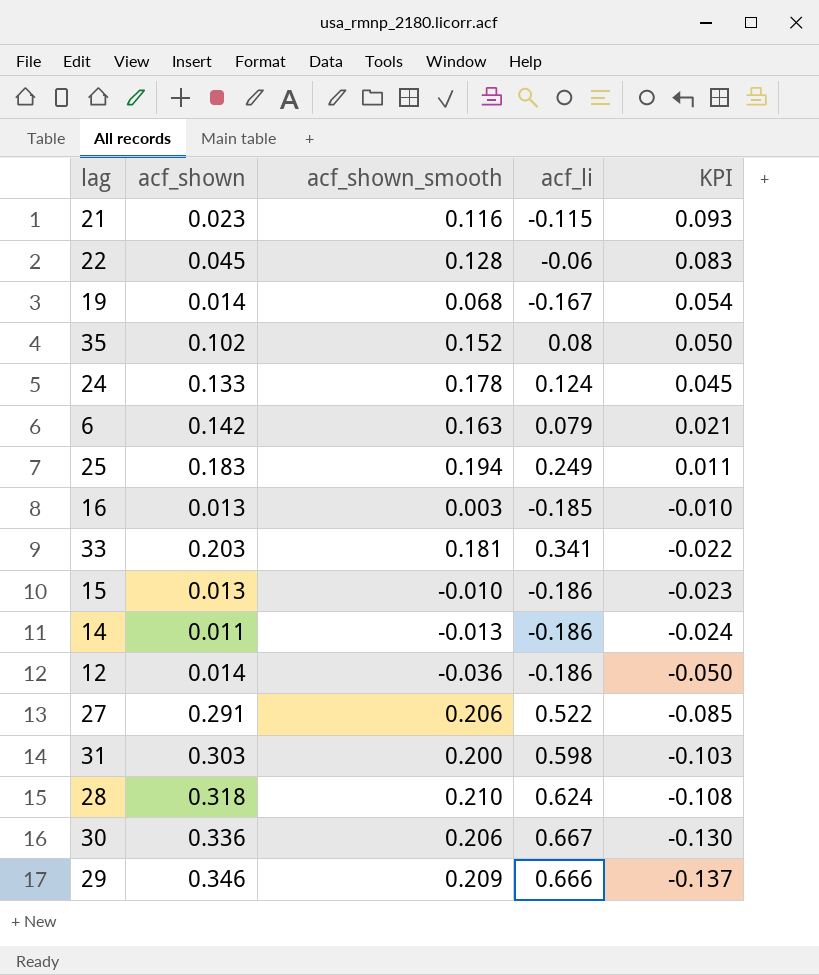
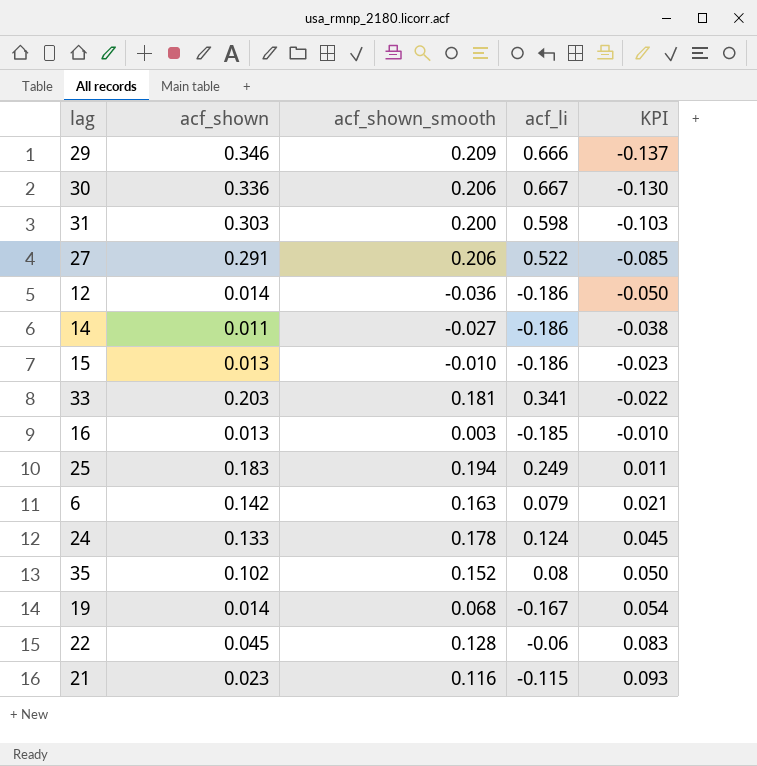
row order: KPI descending -> KPI ascending
row 28: 0.318 | 0.210 | 0.624 | -0.108 -> none
14 | acf_shown_smooth: -0.013 -> -0.027
14 | KPI: -0.024 -> -0.038

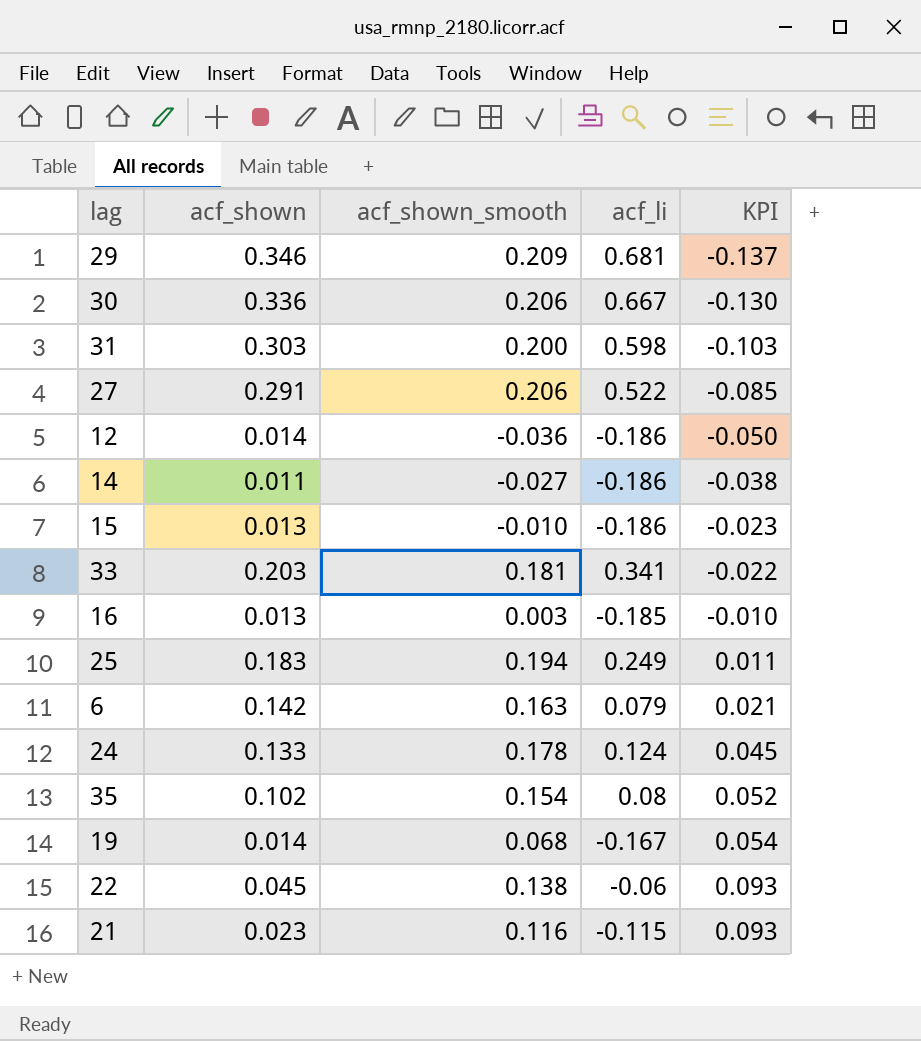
29 | acf_li: 0.666 -> 0.681
35 | acf_shown_smooth: 0.152 -> 0.154
35 | KPI: 0.050 -> 0.052
22 | acf_shown_smooth: 0.128 -> 0.138
22 | KPI: 0.083 -> 0.093

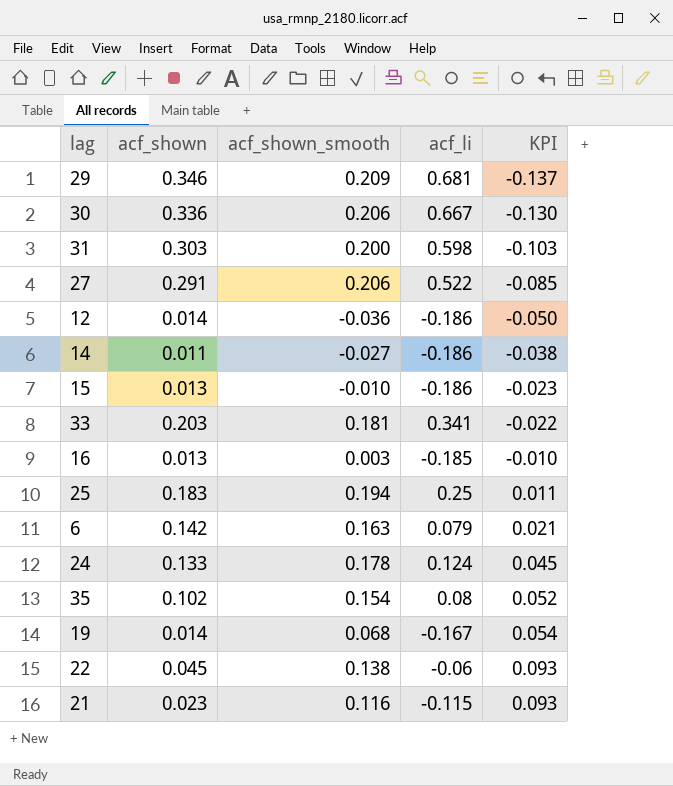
25 | acf_li: 0.249 -> 0.25

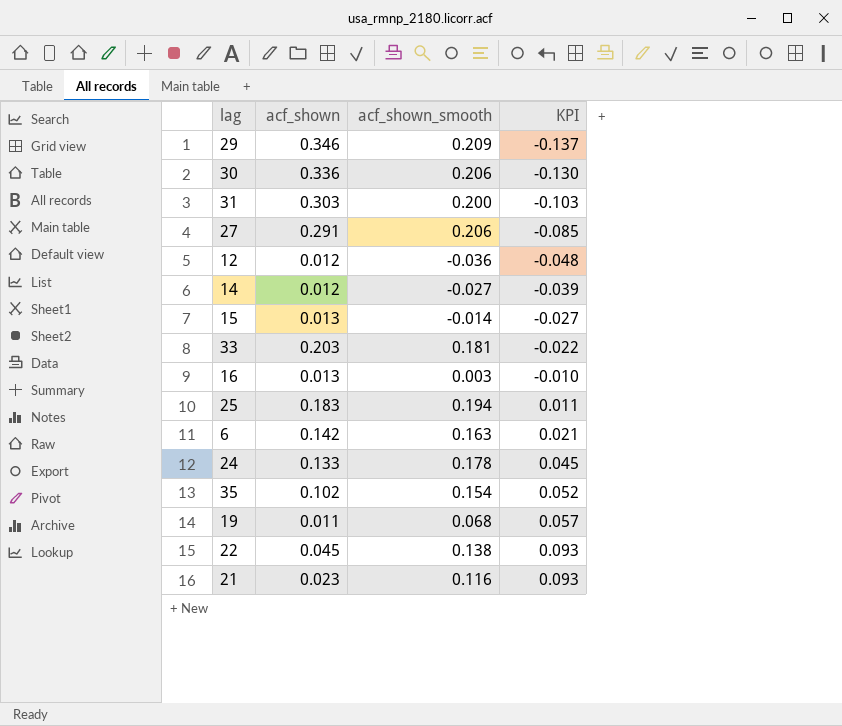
column acf_li | position: 4 -> none
12 | acf_shown: 0.014 -> 0.012
12 | KPI: -0.050 -> -0.048
14 | acf_shown: 0.011 -> 0.012
14 | KPI: -0.038 -> -0.039
15 | acf_shown_smooth: -0.010 -> -0.014
15 | KPI: -0.023 -> -0.027
19 | acf_shown: 0.014 -> 0.011
19 | KPI: 0.054 -> 0.057

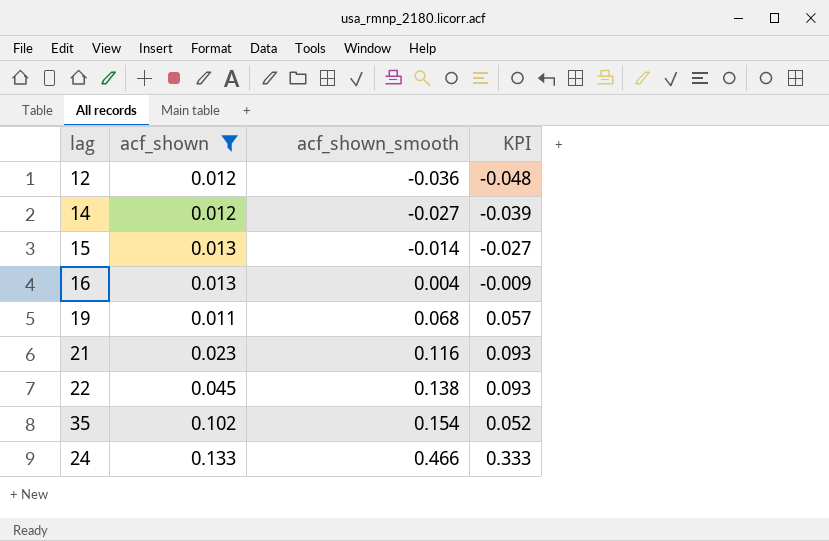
filter: none -> acf_shown <= 0.133
row order: KPI ascending -> acf_shown_smooth ascending
16 | acf_shown_smooth: 0.003 -> 0.004
16 | KPI: -0.010 -> -0.009
24 | acf_shown_smooth: 0.178 -> 0.466
24 | KPI: 0.045 -> 0.333

